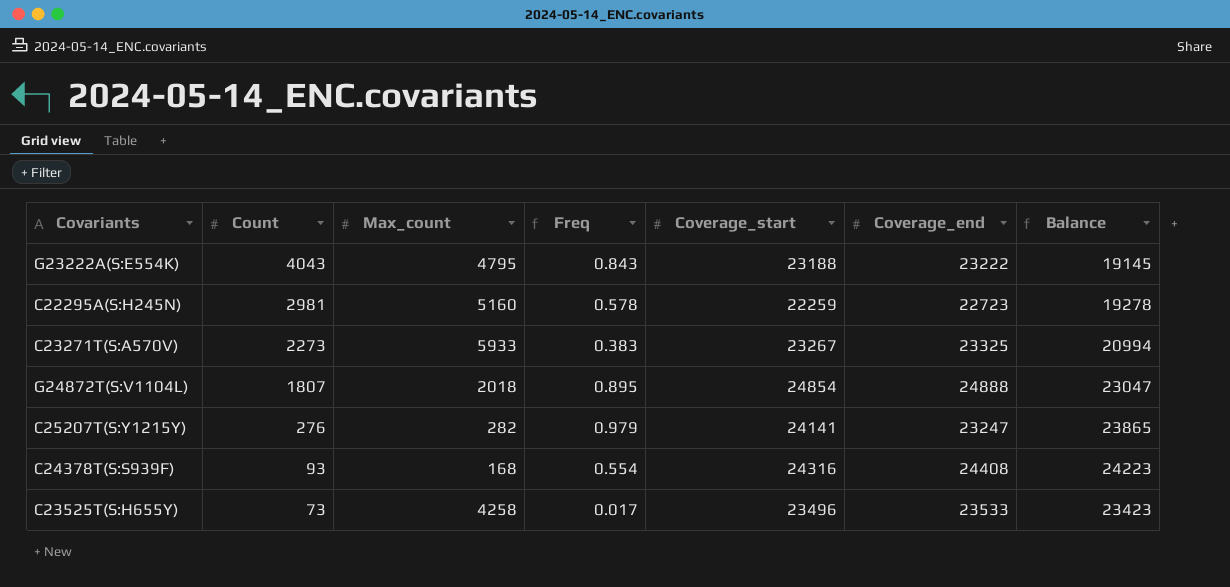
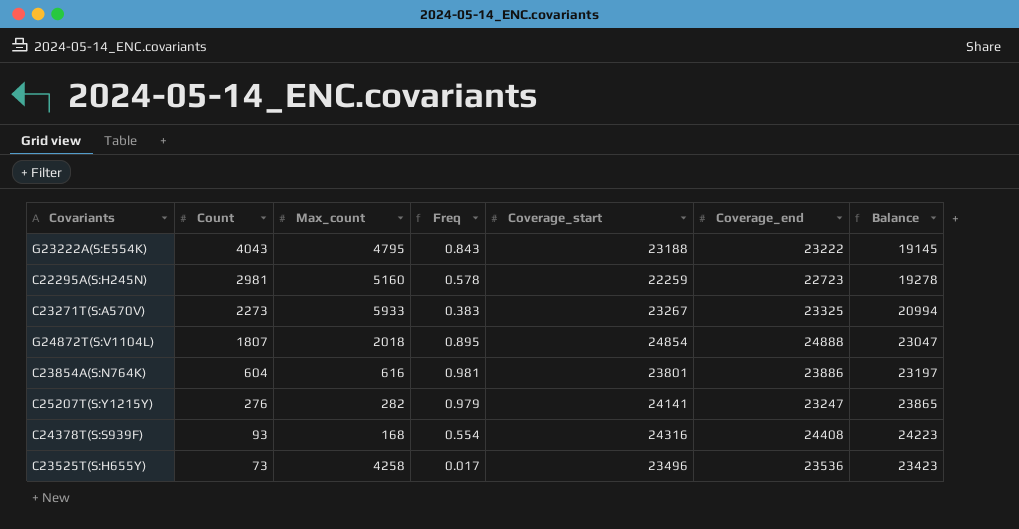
row C23854A(S:N764K): none -> 604 | 616 | 0.981 | 23801 | 23886 | 23197
C23525T(S:H655Y) | Coverage_end: 23533 -> 23536

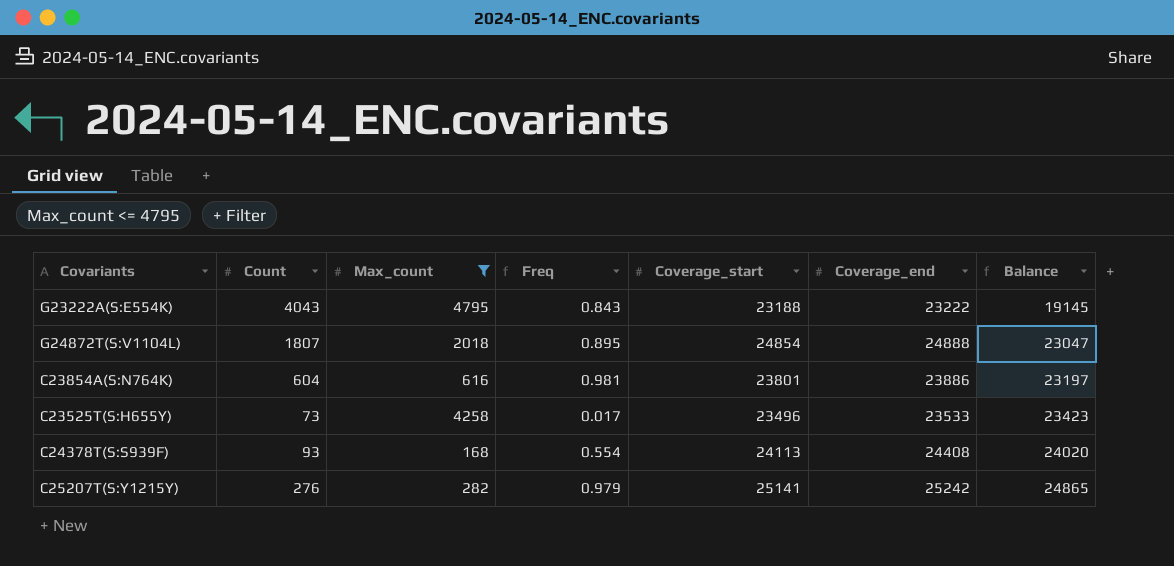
filter: none -> Max_count <= 4795
row order: Count descending -> Balance ascending
C23525T(S:H655Y) | Coverage_end: 23536 -> 23533
C24378T(S:S939F) | Coverage_start: 24316 -> 24113
C24378T(S:S939F) | Balance: 24223 -> 24020
C25207T(S:Y1215Y) | Coverage_start: 24141 -> 25141
C25207T(S:Y1215Y) | Coverage_end: 23247 -> 25242
C25207T(S:Y1215Y) | Balance: 23865 -> 24865

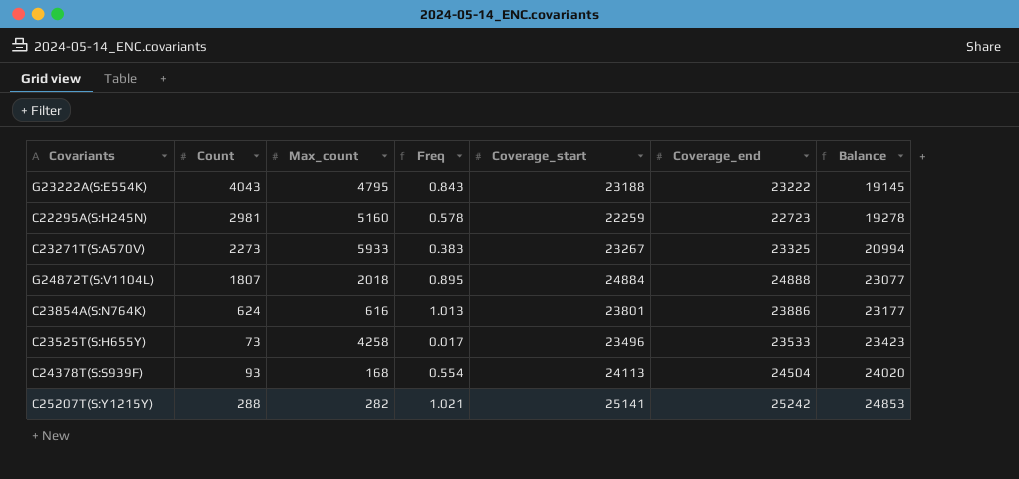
filter: Max_count <= 4795 -> none
G24872T(S:V1104L) | Coverage_start: 24854 -> 24884
G24872T(S:V1104L) | Balance: 23047 -> 23077
C23854A(S:N764K) | Count: 604 -> 624
C23854A(S:N764K) | Freq: 0.981 -> 1.013
C23854A(S:N764K) | Balance: 23197 -> 23177
C24378T(S:S939F) | Coverage_end: 24408 -> 24504
C25207T(S:Y1215Y) | Count: 276 -> 288
C25207T(S:Y1215Y) | Freq: 0.979 -> 1.021
C25207T(S:Y1215Y) | Balance: 24865 -> 24853

